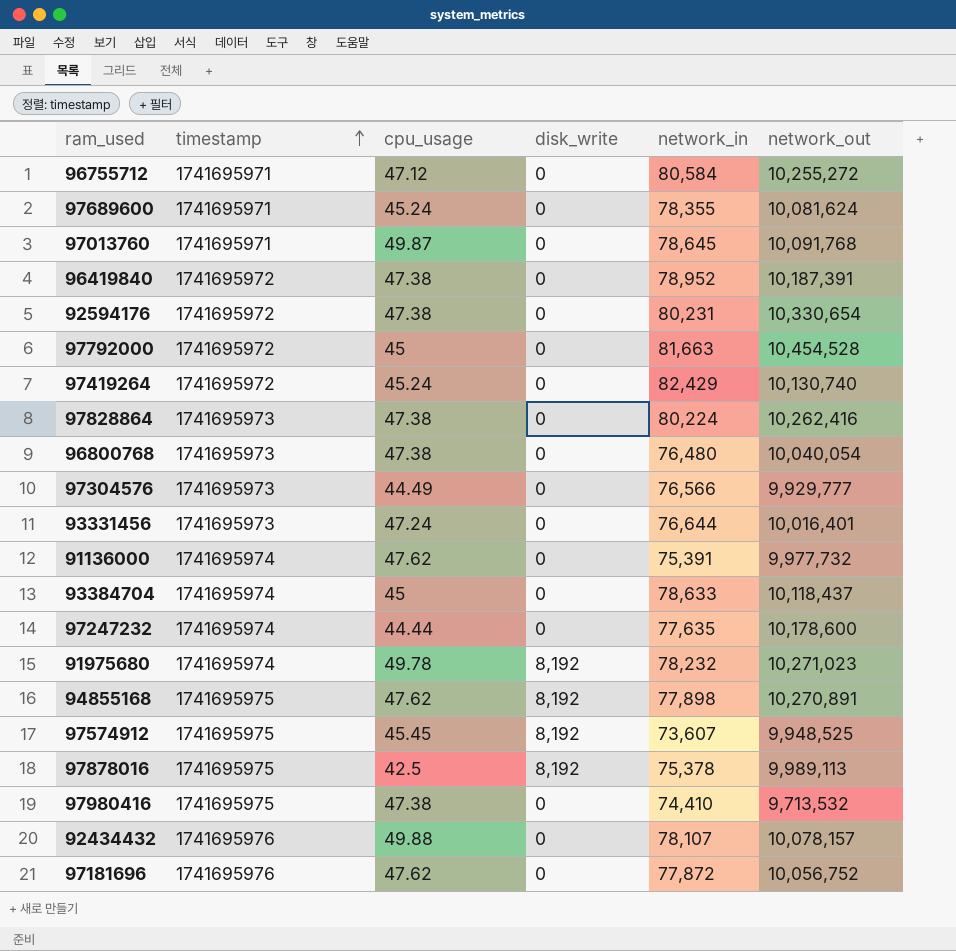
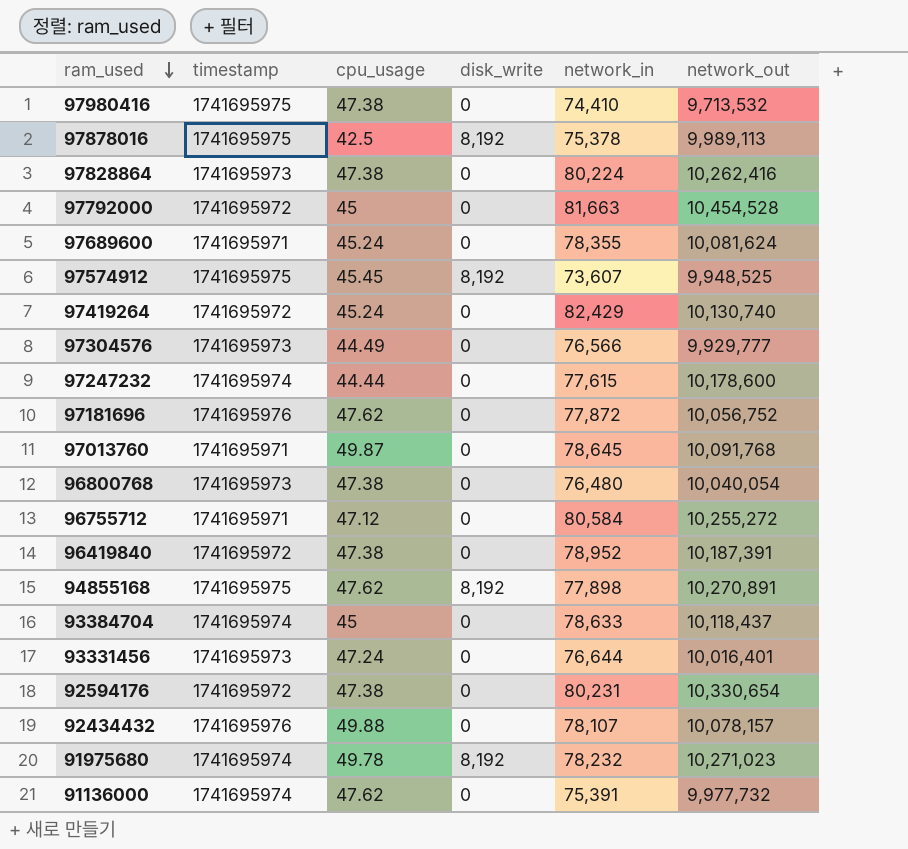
row order: timestamp ascending -> ram_used descending
97247232 | network_in: 77,635 -> 77,615

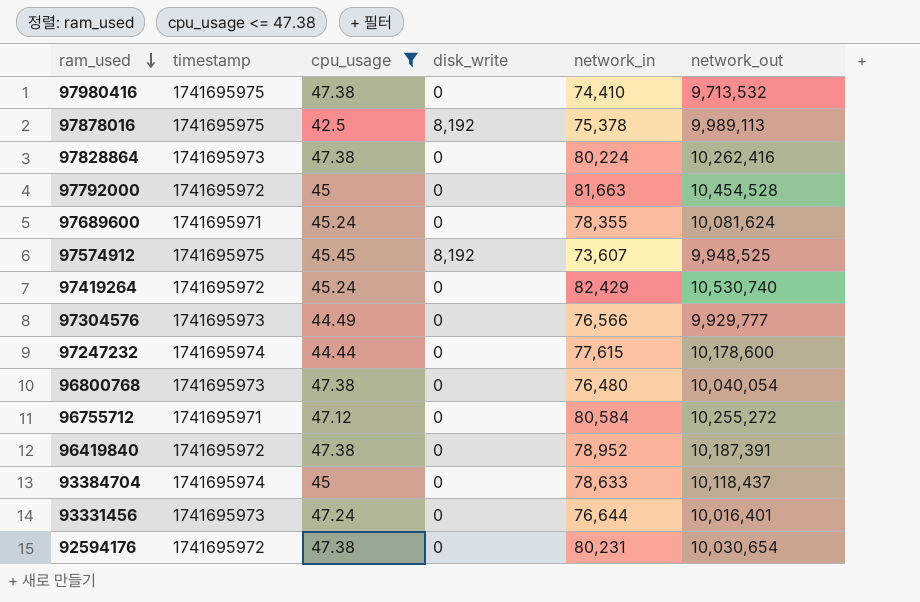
filter: none -> cpu_usage <= 47.38
97419264 | network_out: 10,130,740 -> 10,530,740
92594176 | network_out: 10,330,654 -> 10,030,654

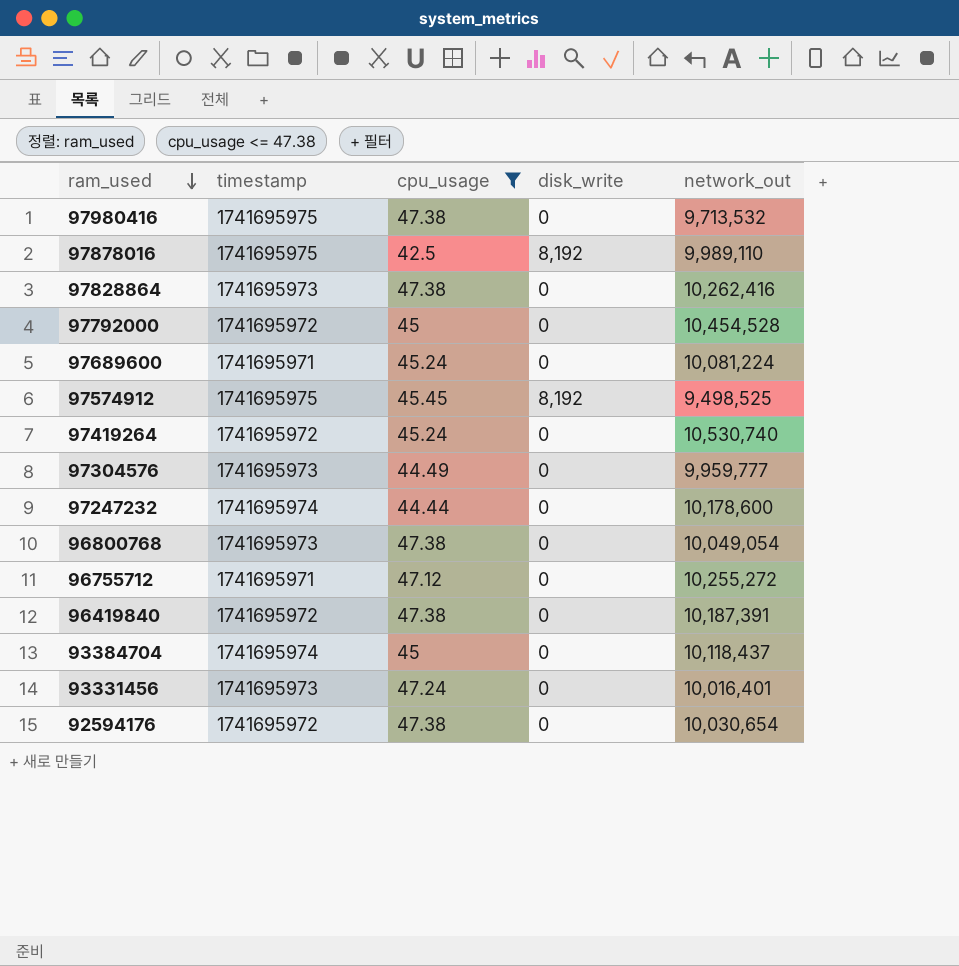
column network_in | position: 5 -> none
97878016 | network_out: 9,989,113 -> 9,989,110
97689600 | network_out: 10,081,624 -> 10,081,224
97574912 | network_out: 9,948,525 -> 9,498,525
97304576 | network_out: 9,929,777 -> 9,959,777
96800768 | network_out: 10,040,054 -> 10,049,054

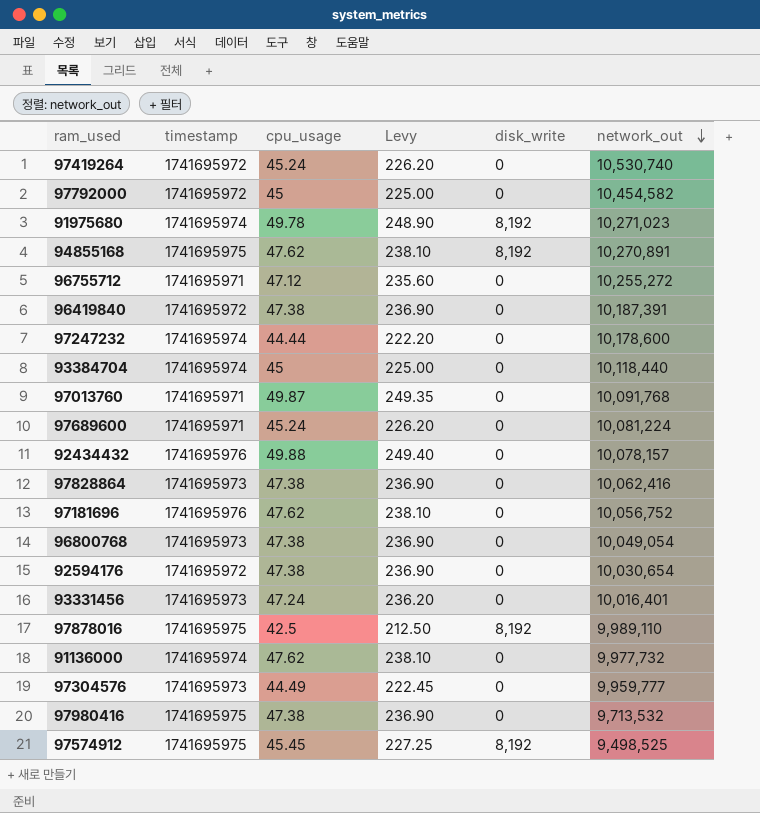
filter: cpu_usage <= 47.38 -> none
row order: ram_used descending -> network_out descending
column Levy | formula: none -> [cpu_usage] * 5
97792000 | network_out: 10,454,528 -> 10,454,582
93384704 | network_out: 10,118,437 -> 10,118,440
97828864 | network_out: 10,262,416 -> 10,062,416

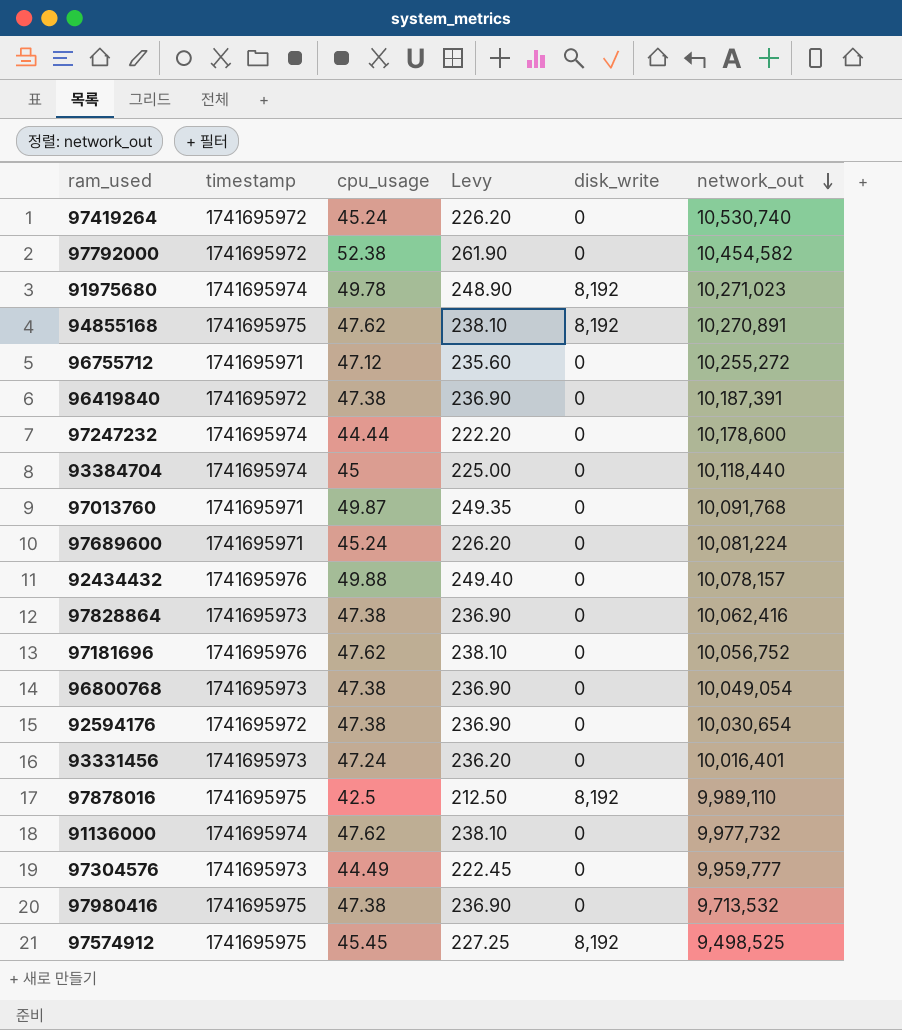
97792000 | cpu_usage: 45 -> 52.38
97792000 | Levy: 225.00 -> 261.90

